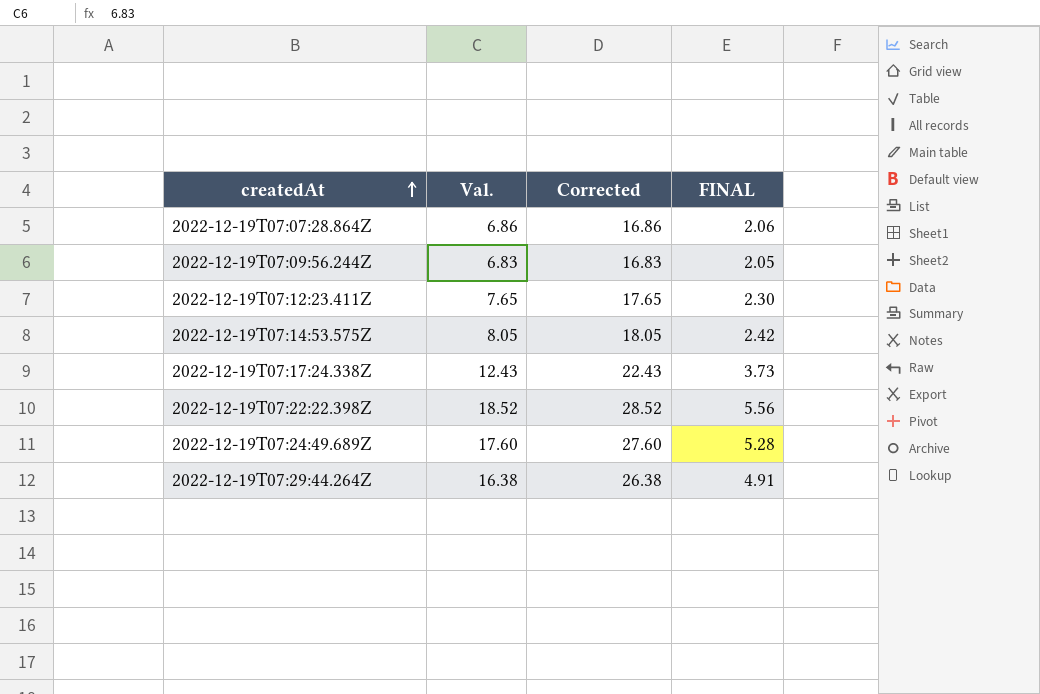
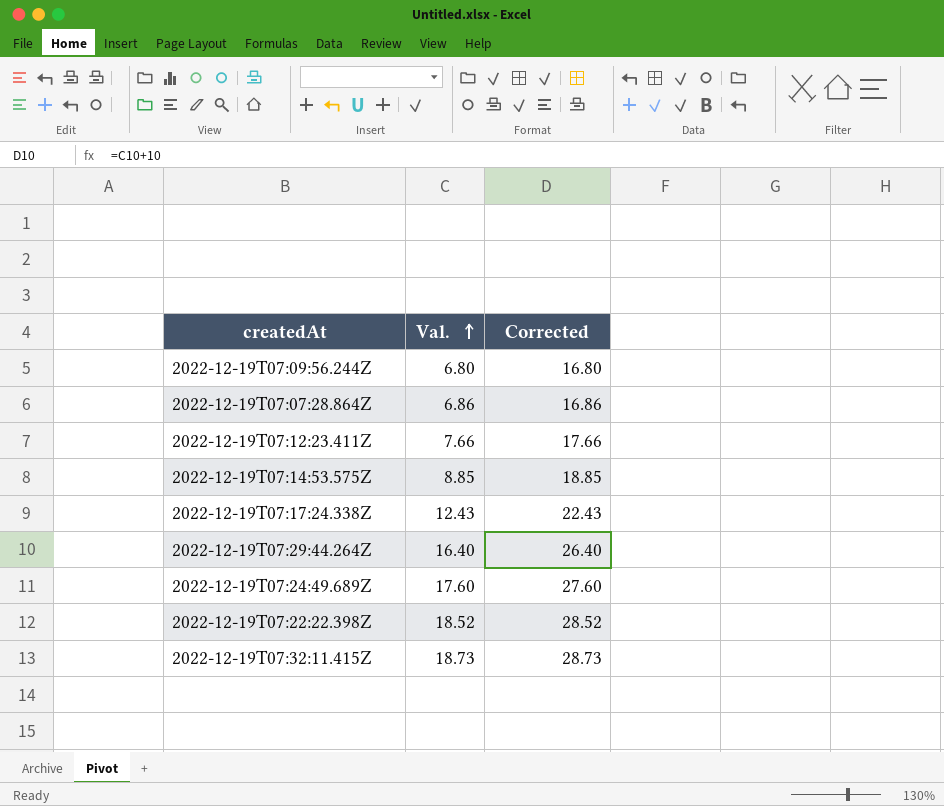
row order: createdAt ascending -> Val. ascending
column FINAL | formula: [Val.] * 0.3 -> none
2022-12-19T07:09:56.244Z | Val.: 6.83 -> 6.80
2022-12-19T07:09:56.244Z | Corrected: 16.83 -> 16.80
2022-12-19T07:12:23.411Z | Val.: 7.65 -> 7.66
2022-12-19T07:12:23.411Z | Corrected: 17.65 -> 17.66
2022-12-19T07:14:53.575Z | Val.: 8.05 -> 8.85
2022-12-19T07:14:53.575Z | Corrected: 18.05 -> 18.85
2022-12-19T07:29:44.264Z | Val.: 16.38 -> 16.40
2022-12-19T07:29:44.264Z | Corrected: 26.38 -> 26.40
row 2022-12-19T07:32:11.415Z: none -> 18.73 | 28.73

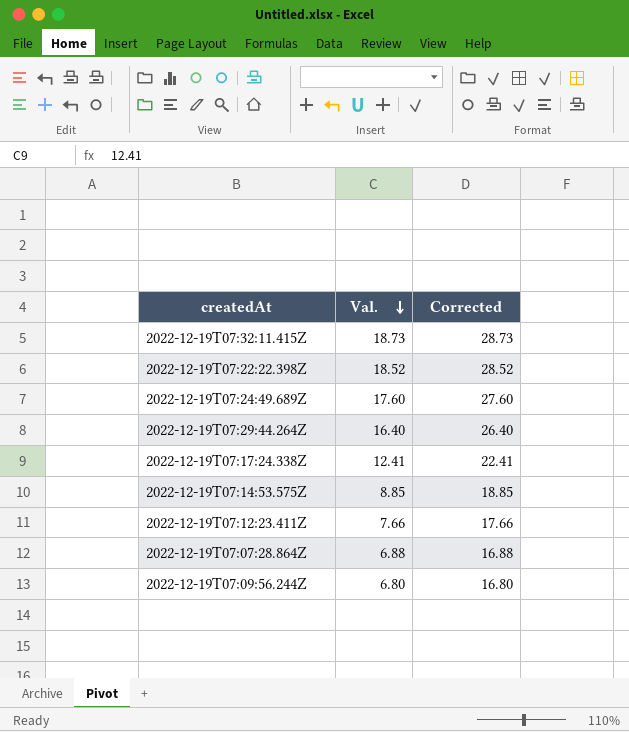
row order: Val. ascending -> Val. descending
2022-12-19T07:17:24.338Z | Val.: 12.43 -> 12.41
2022-12-19T07:17:24.338Z | Corrected: 22.43 -> 22.41
2022-12-19T07:07:28.864Z | Val.: 6.86 -> 6.88
2022-12-19T07:07:28.864Z | Corrected: 16.86 -> 16.88

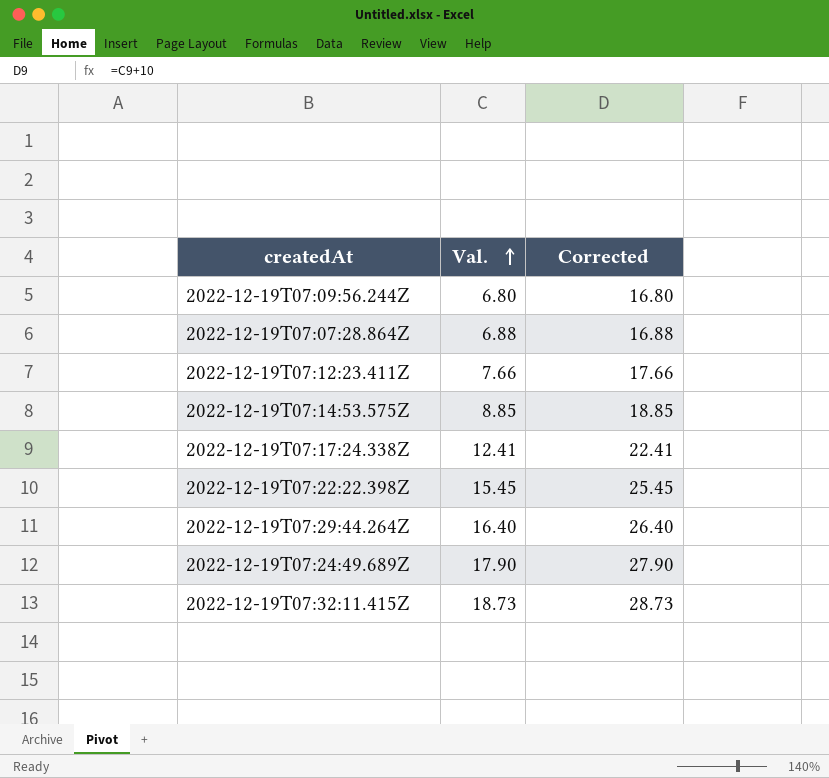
row order: Val. descending -> Val. ascending
2022-12-19T07:22:22.398Z | Val.: 18.52 -> 15.45
2022-12-19T07:22:22.398Z | Corrected: 28.52 -> 25.45
2022-12-19T07:24:49.689Z | Val.: 17.60 -> 17.90
2022-12-19T07:24:49.689Z | Corrected: 27.60 -> 27.90

